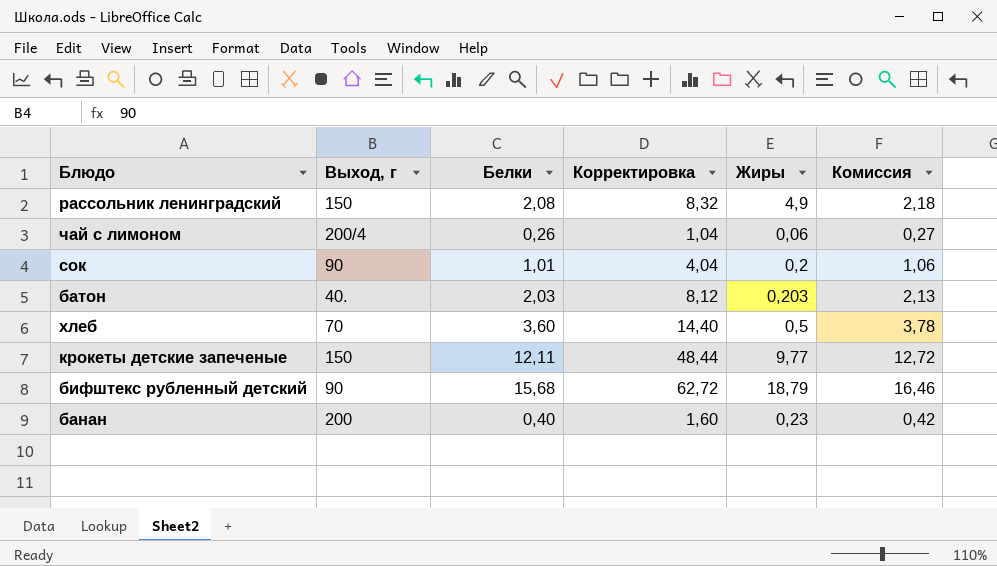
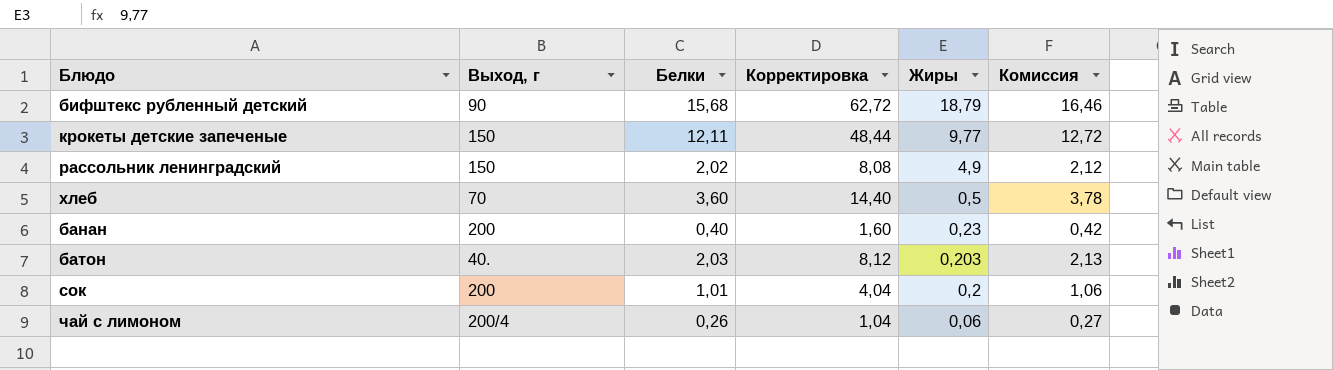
row order: none -> Жиры descending
рассольник ленинградский | Белки: 2,08 -> 2,02
рассольник ленинградский | Корректировка: 8,32 -> 8,08
рассольник ленинградский | Комиссия: 2,18 -> 2,12
сок | Выход, г: 90 -> 200

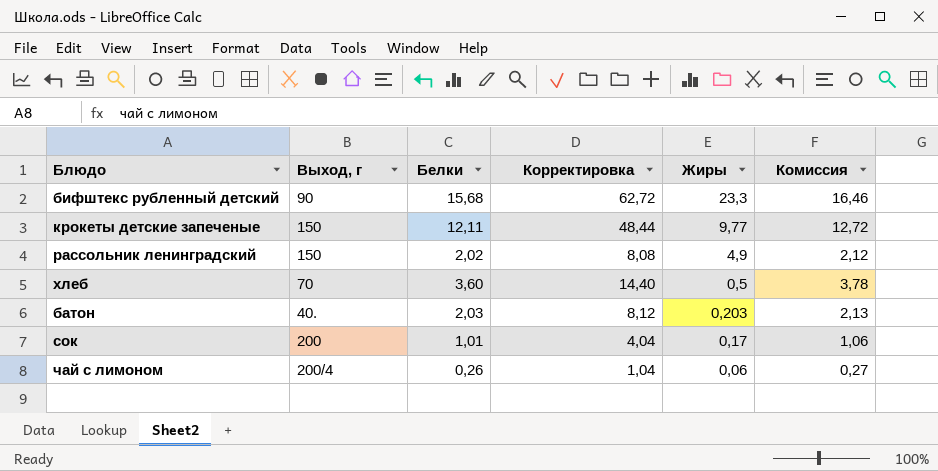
row банан: 200 | 0,40 | 1,60 | 0,23 | 0,42 -> none
бифштекс рубленный детский | Жиры: 18,79 -> 23,3
сок | Жиры: 0,2 -> 0,17

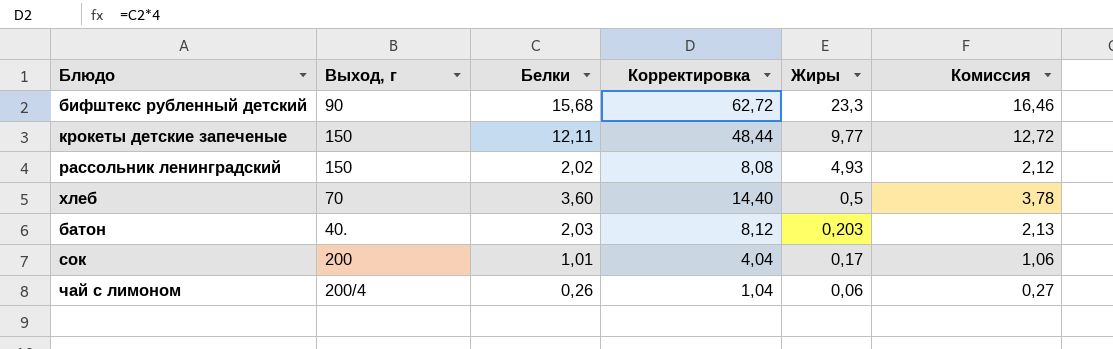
рассольник ленинградский | Жиры: 4,9 -> 4,93

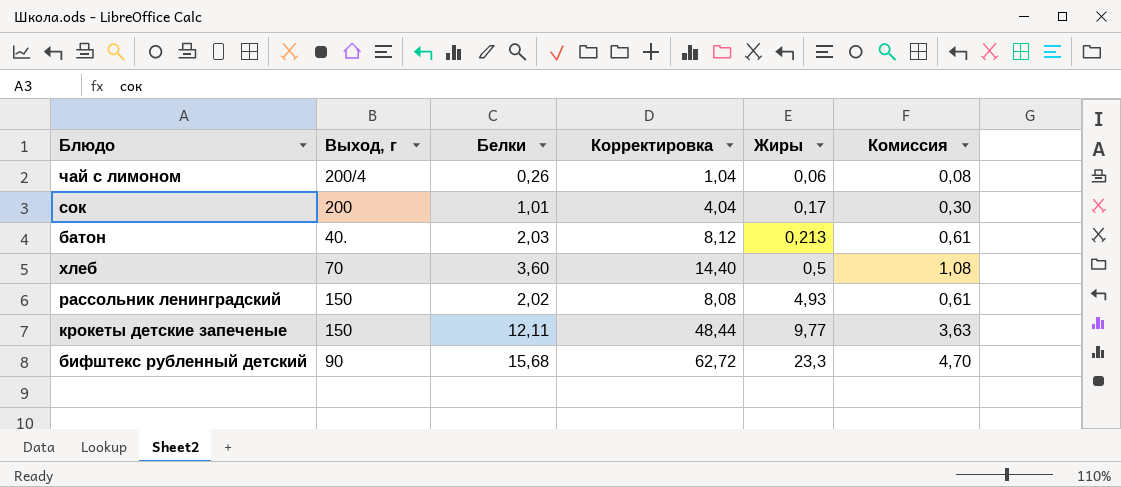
row order: Жиры descending -> Жиры ascending
column Комиссия | formula: [Белки] * 1,05 -> [Белки] * 0,3
батон | Жиры: 0,203 -> 0,213

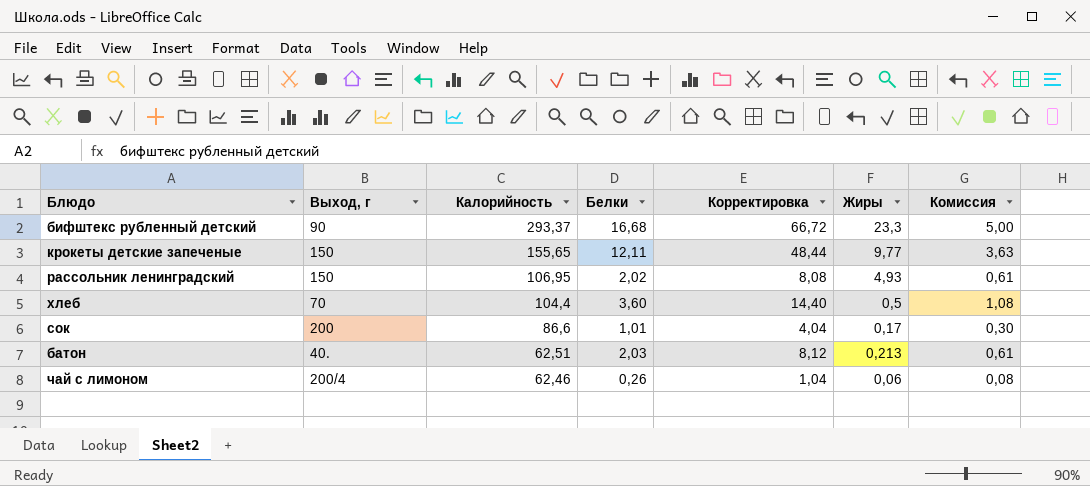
row order: Жиры ascending -> Калорийность descending
column Калорийность | position: none -> 3
бифштекс рубленный детский | Белки: 15,68 -> 16,68
бифштекс рубленный детский | Корректировка: 62,72 -> 66,72
бифштекс рубленный детский | Комиссия: 4,70 -> 5,00

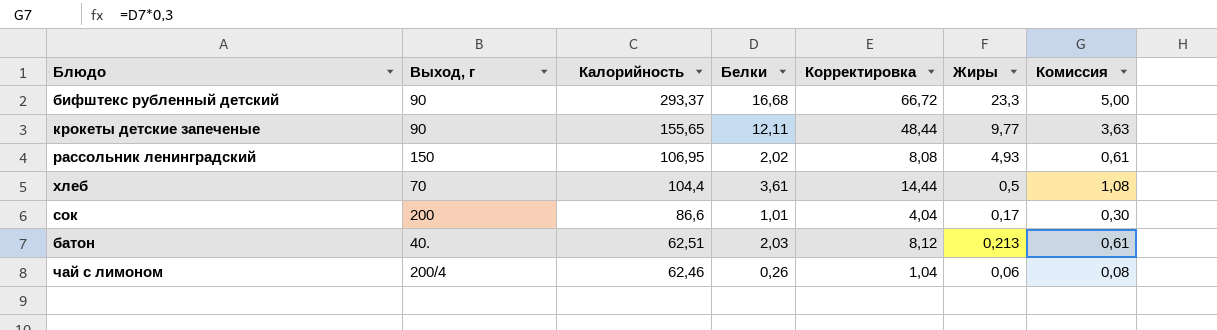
крокеты детские запеченые | Выход, г: 150 -> 90
хлеб | Белки: 3,60 -> 3,61
хлеб | Корректировка: 14,40 -> 14,44

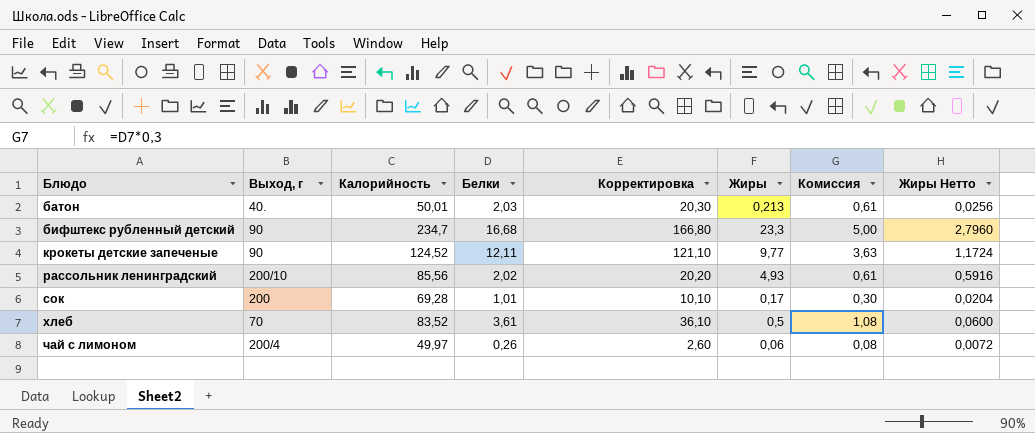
row order: Калорийность descending -> Блюдо ascending
column Корректировка | formula: [Белки] * 4 -> [Белки] * 10
column Жиры Нетто | formula: none -> [Жиры] * 0,12
батон | Калорийность: 62,51 -> 50,01
бифштекс рубленный детский | Калорийность: 293,37 -> 234,7
крокеты детские запеченые | Калорийность: 155,65 -> 124,52
рассольник ленинградский | Выход, г: 150 -> 200/10
рассольник ленинградский | Калорийность: 106,95 -> 85,56
сок | Калорийность: 86,6 -> 69,28
хлеб | Калорийность: 104,4 -> 83,52
чай с лимоном | Калорийность: 62,46 -> 49,97

